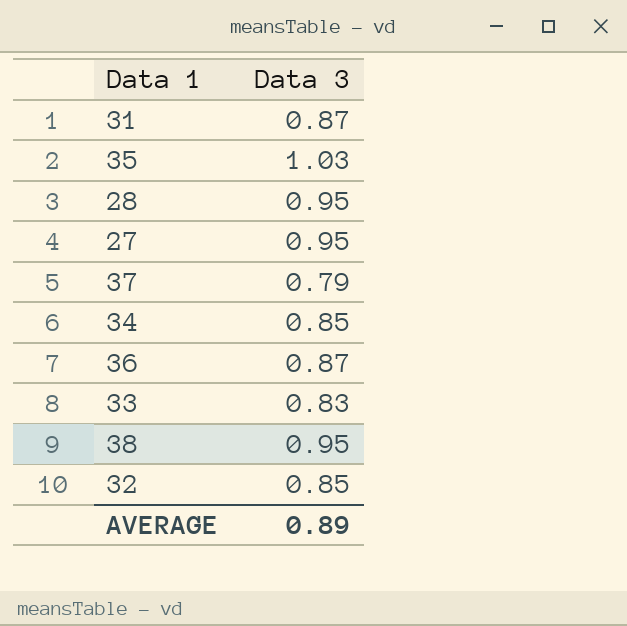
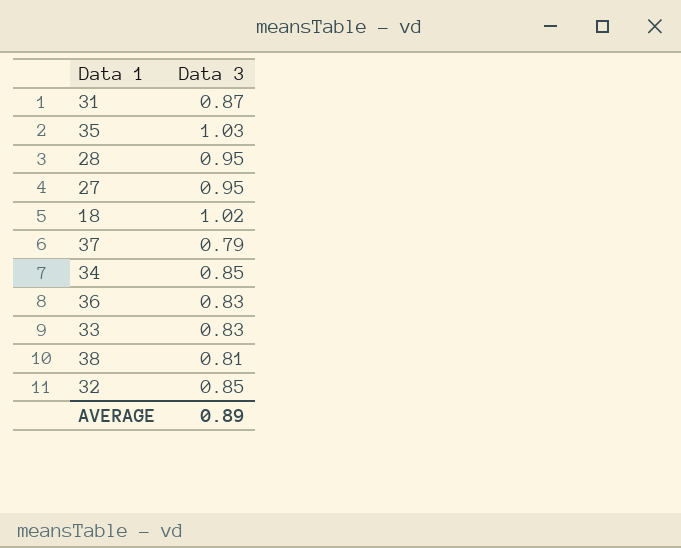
row 18: none -> 1.02
36 | Data 3: 0.87 -> 0.83
38 | Data 3: 0.95 -> 0.81

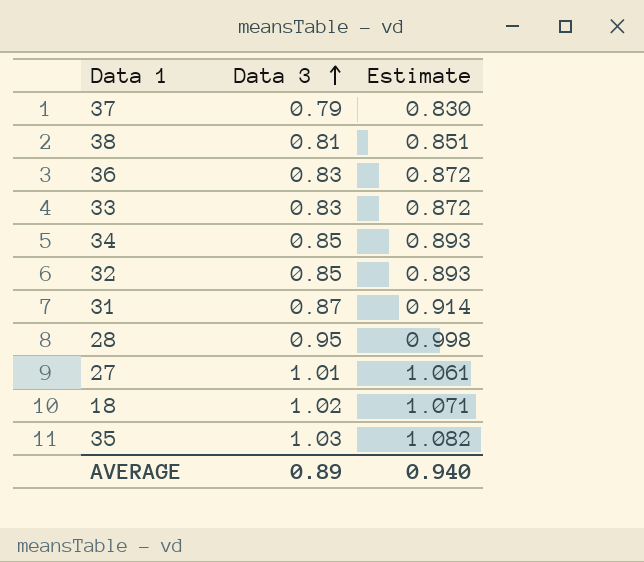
row order: none -> Data 3 ascending
column Estimate | formula: none -> [Data 3] * 1.05
27 | Data 3: 0.95 -> 1.01

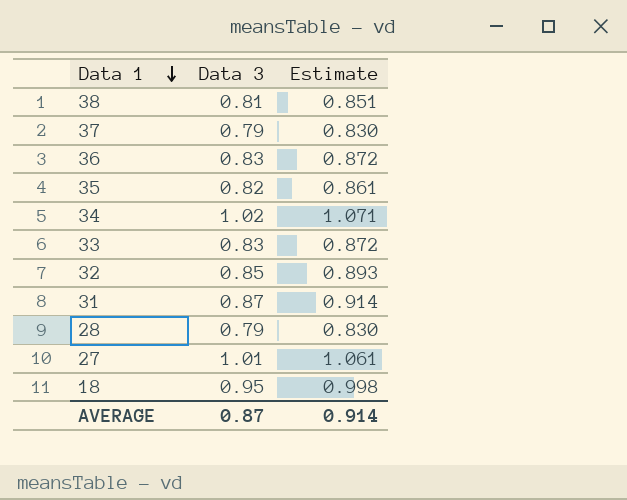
row order: Data 3 ascending -> Data 1 descending
35 | Data 3: 1.03 -> 0.82
35 | Estimate: 1.082 -> 0.861
34 | Data 3: 0.85 -> 1.02
34 | Estimate: 0.893 -> 1.071
28 | Data 3: 0.95 -> 0.79
28 | Estimate: 0.998 -> 0.830
18 | Data 3: 1.02 -> 0.95
18 | Estimate: 1.071 -> 0.998
AVERAGE | Data 3: 0.89 -> 0.87
AVERAGE | Estimate: 0.940 -> 0.914

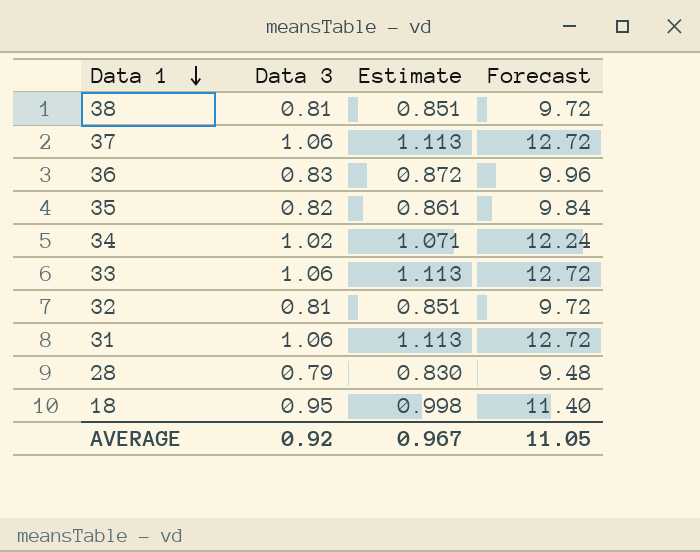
column Forecast | formula: none -> [Data 3] * 12
row 27: 1.01 | 1.061 -> none
37 | Data 3: 0.79 -> 1.06
37 | Estimate: 0.830 -> 1.113
33 | Data 3: 0.83 -> 1.06
33 | Estimate: 0.872 -> 1.113
32 | Data 3: 0.85 -> 0.81
32 | Estimate: 0.893 -> 0.851
31 | Data 3: 0.87 -> 1.06
31 | Estimate: 0.914 -> 1.113
AVERAGE | Data 3: 0.87 -> 0.92
AVERAGE | Estimate: 0.914 -> 0.967

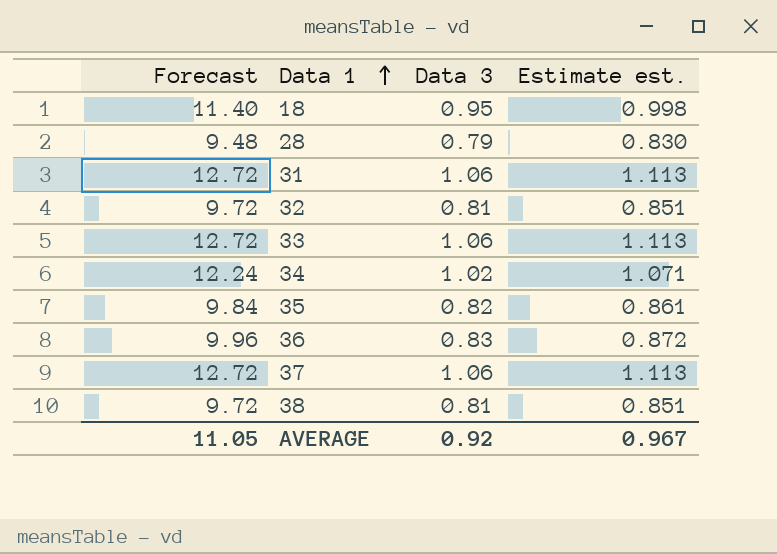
row order: Data 1 descending -> Data 1 ascending
column Forecast | position: 4 -> 1
column name: Estimate -> Estimate est.

